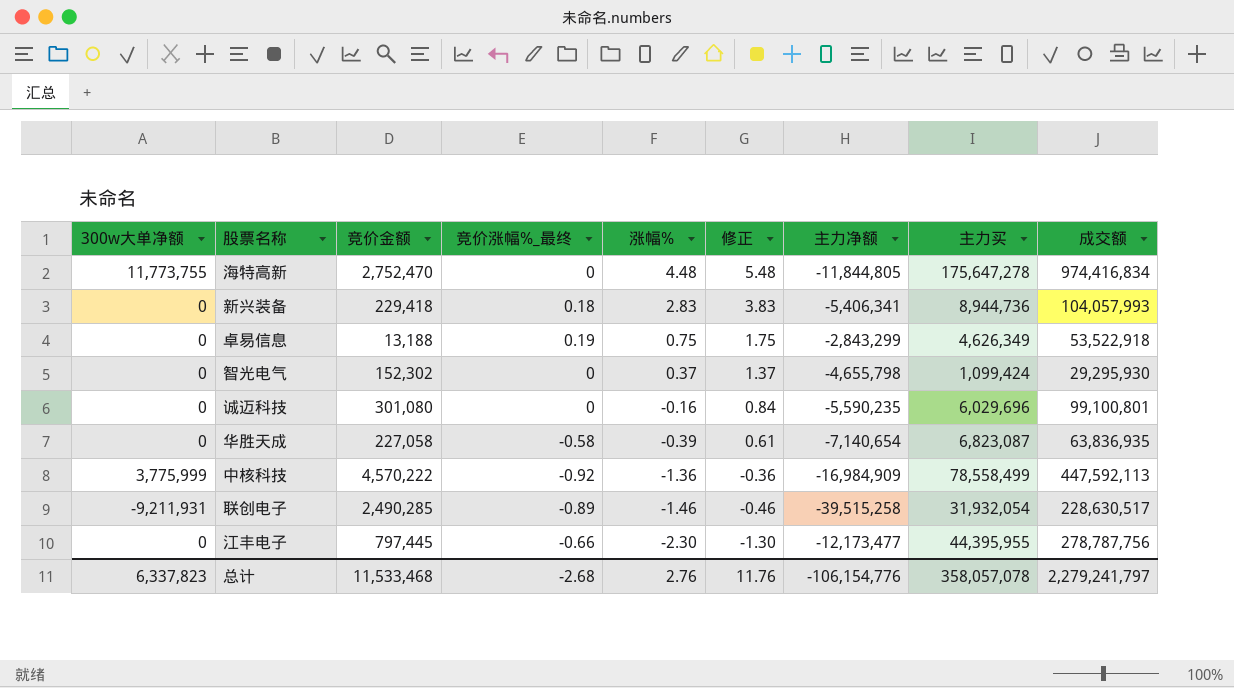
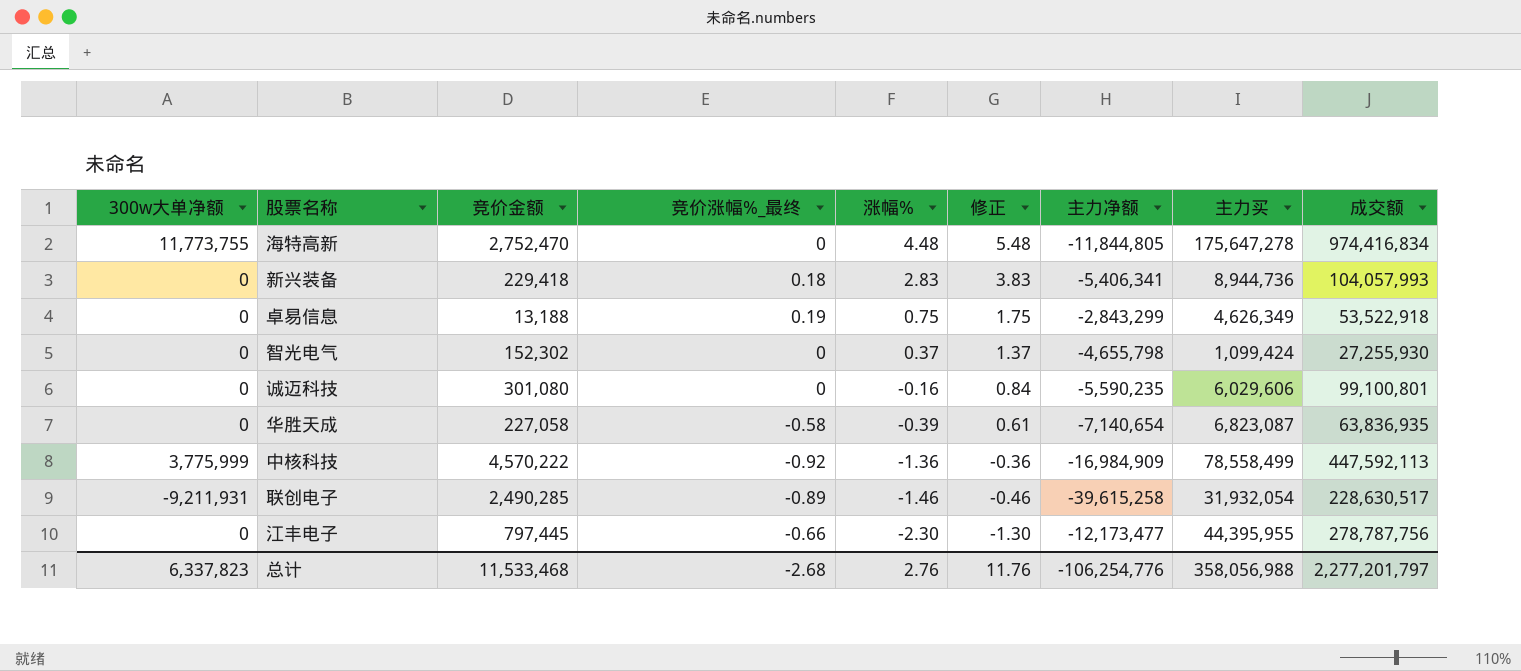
智光电气 | 成交额: 29,295,930 -> 27,255,930
诚迈科技 | 主力买: 6,029,696 -> 6,029,606
联创电子 | 主力净额: -39,515,258 -> -39,615,258
总计 | 主力净额: -106,154,776 -> -106,254,776
总计 | 主力买: 358,057,078 -> 358,056,988
总计 | 成交额: 2,279,241,797 -> 2,277,201,797

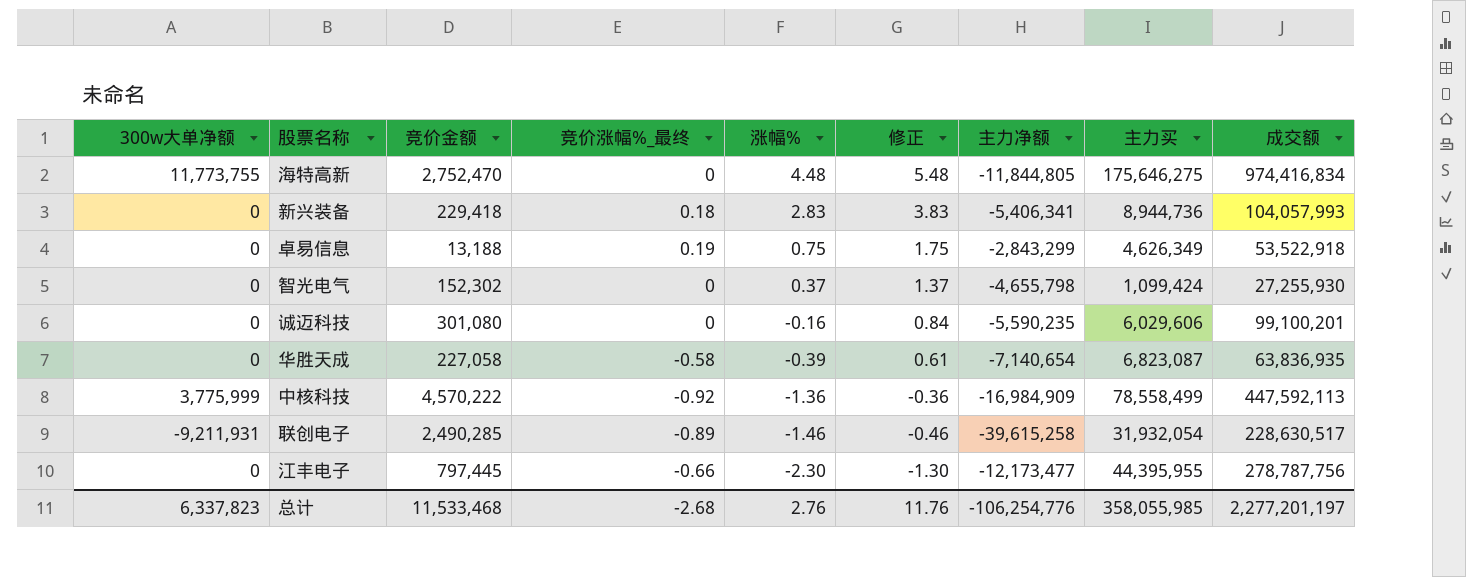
海特高新 | 主力买: 175,647,278 -> 175,646,275
诚迈科技 | 成交额: 99,100,801 -> 99,100,201
总计 | 主力买: 358,056,988 -> 358,055,985
总计 | 成交额: 2,277,201,797 -> 2,277,201,197

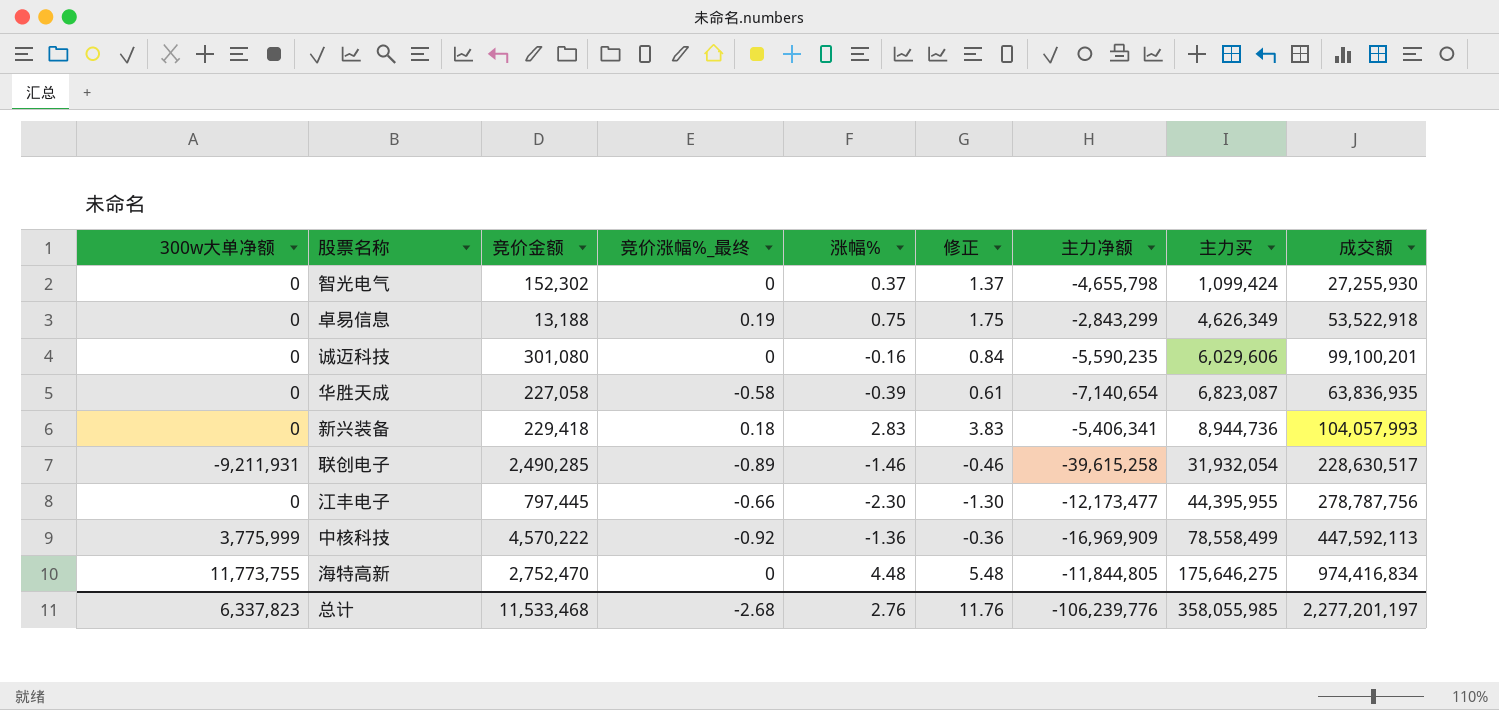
row order: 涨幅% descending -> 主力买 ascending
中核科技 | 主力净额: -16,984,909 -> -16,969,909
总计 | 主力净额: -106,254,776 -> -106,239,776

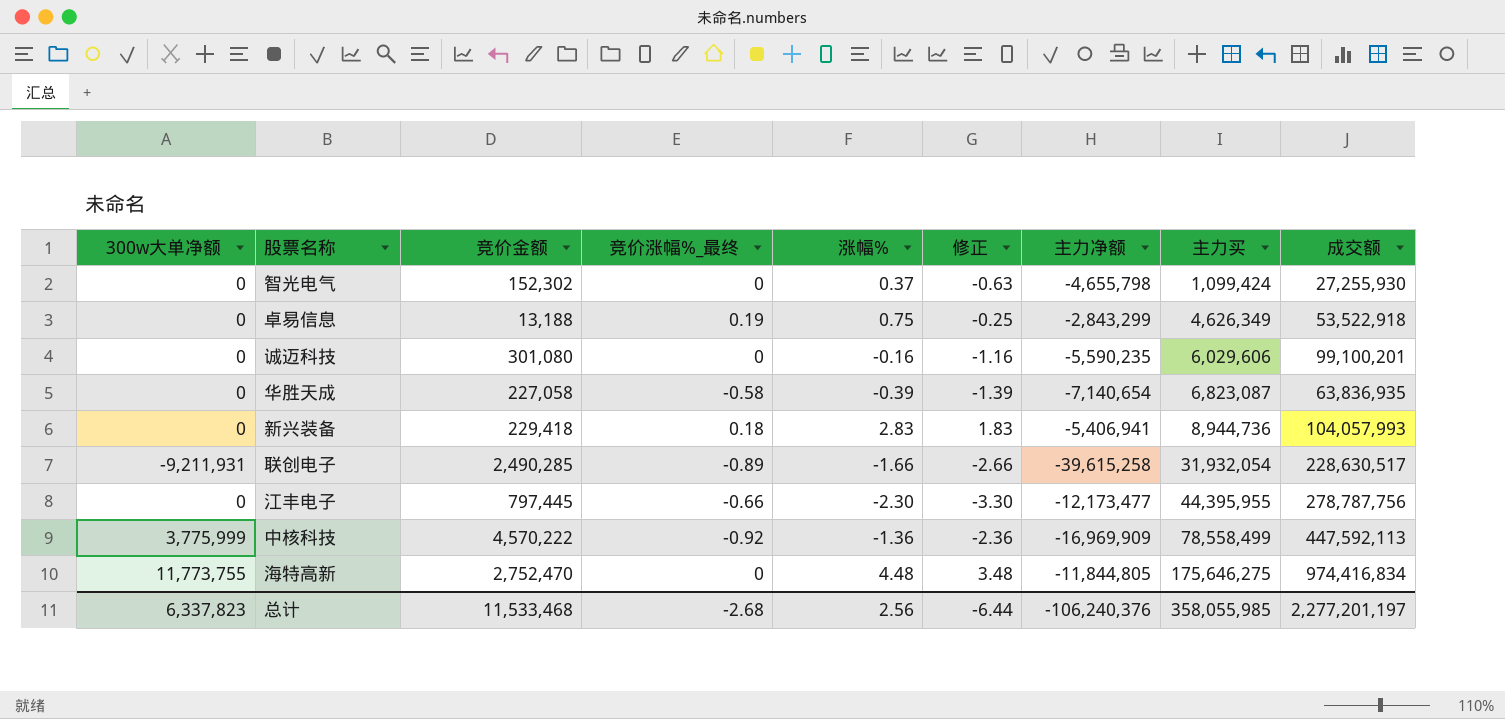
column 修正 | formula: [涨幅%] + 1 -> [涨幅%] - 1
新兴装备 | 主力净额: -5,406,341 -> -5,406,941
联创电子 | 涨幅%: -1.46 -> -1.66
总计 | 涨幅%: 2.76 -> 2.56
总计 | 修正: 11.76 -> -6.44
总计 | 主力净额: -106,239,776 -> -106,240,376

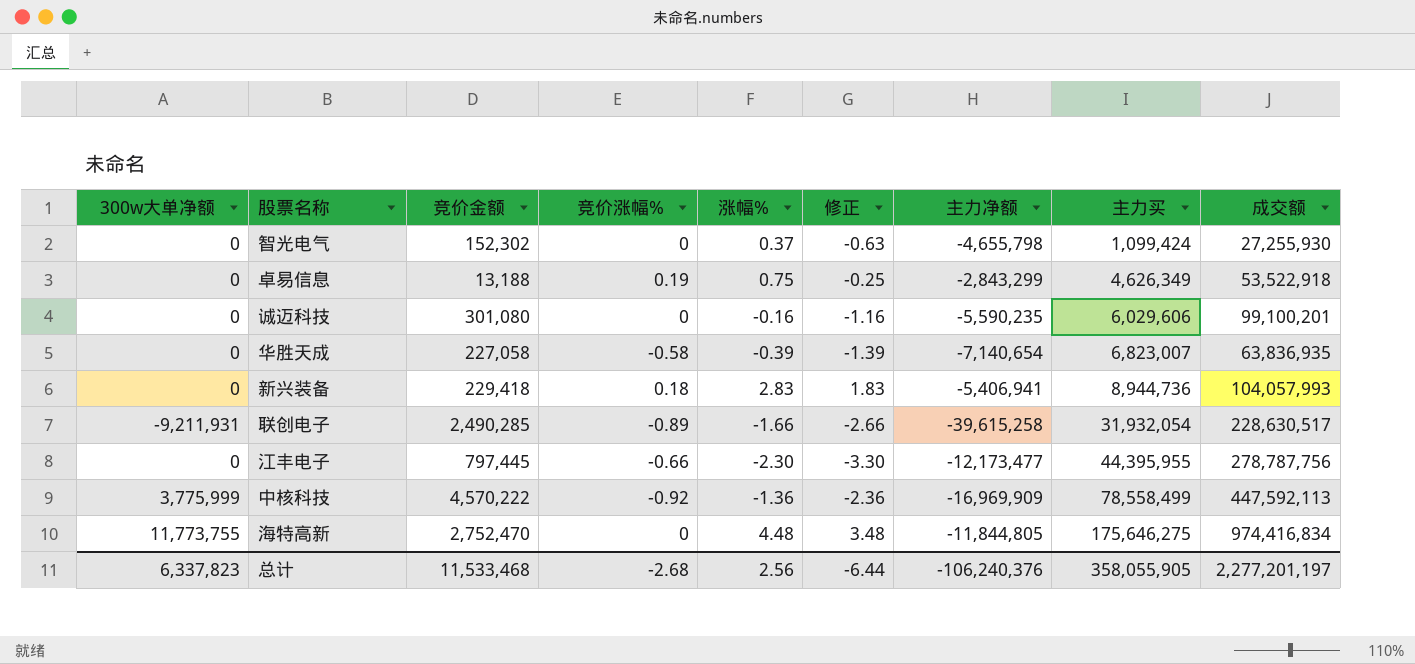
column name: 竞价涨幅%_最终 -> 竞价涨幅%
华胜天成 | 主力买: 6,823,087 -> 6,823,007
总计 | 主力买: 358,055,985 -> 358,055,905

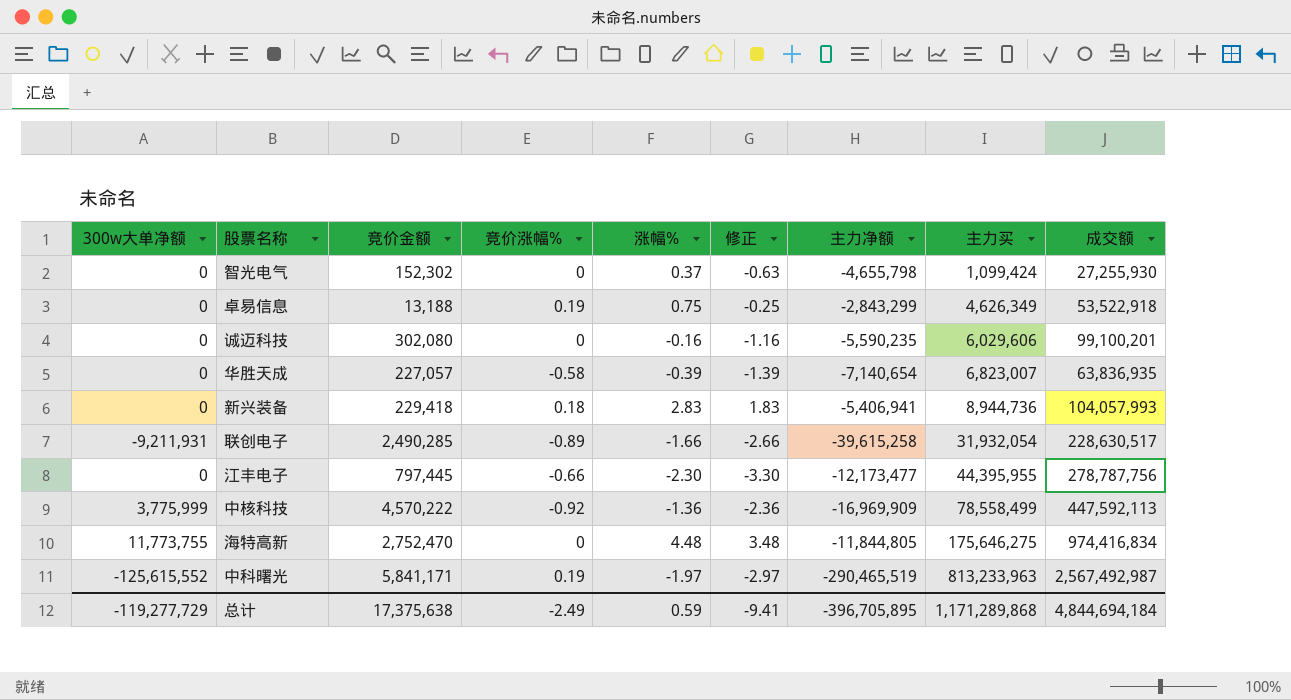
诚迈科技 | 竞价金额: 301,080 -> 302,080
华胜天成 | 竞价金额: 227,058 -> 227,057
row 中科曙光: none -> -125,615,552 | 5,841,171 | 0.19 | -1.97 | -2.97 | -290,465,519 | 813,233,963 | 2,567,492,987
总计 | 300w大单净额: 6,337,823 -> -119,277,729
总计 | 竞价金额: 11,533,468 -> 17,375,638
总计 | 竞价涨幅%: -2.68 -> -2.49
总计 | 涨幅%: 2.56 -> 0.59
总计 | 修正: -6.44 -> -9.41
总计 | 主力净额: -106,240,376 -> -396,705,895
总计 | 主力买: 358,055,905 -> 1,171,289,868
总计 | 成交额: 2,277,201,197 -> 4,844,694,184

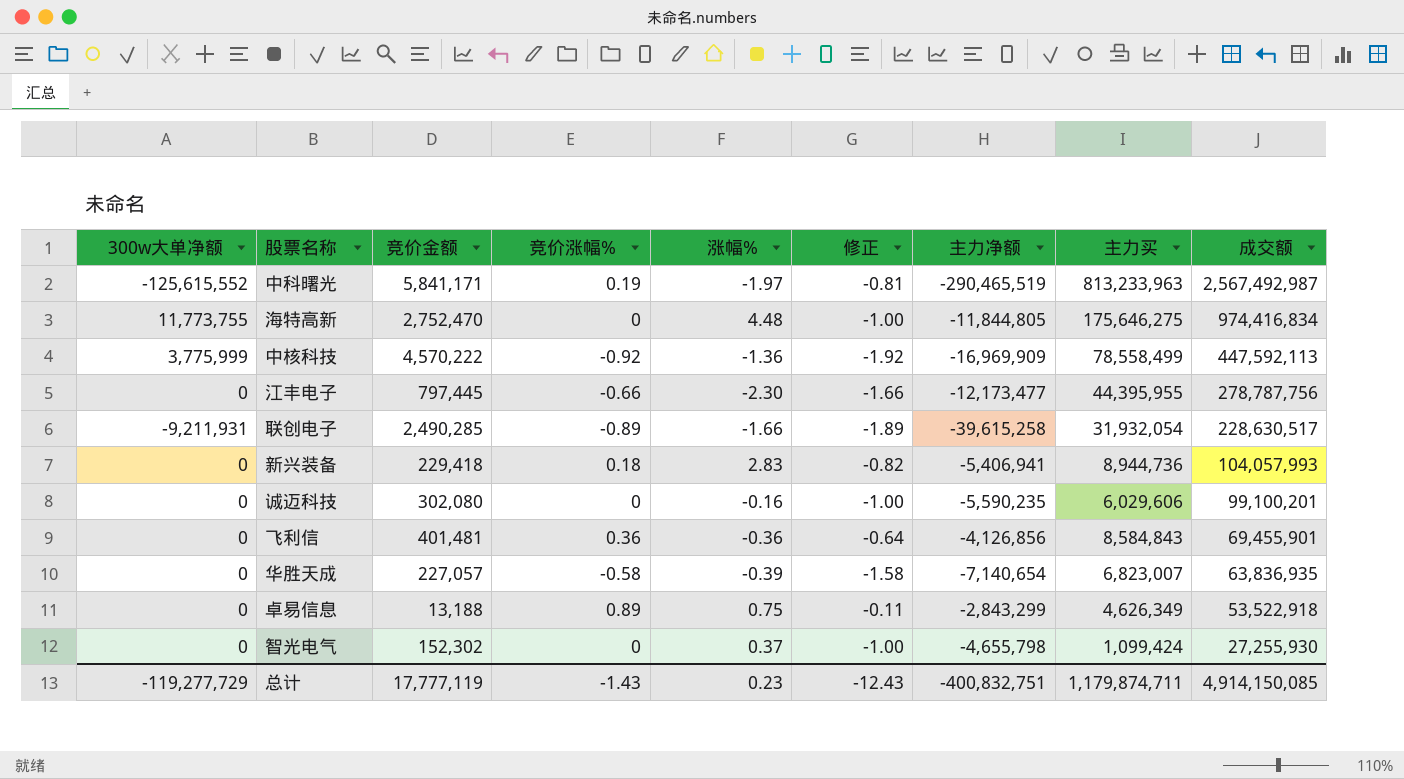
row order: 主力买 ascending -> 成交额 descending
column 修正 | formula: [涨幅%] - 1 -> [竞价涨幅%] - 1
row 飞利信: none -> 0 | 401,481 | 0.36 | -0.36 | -0.64 | -4,126,856 | 8,584,843 | 69,455,901
卓易信息 | 竞价涨幅%: 0.19 -> 0.89
总计 | 竞价金额: 17,375,638 -> 17,777,119
总计 | 竞价涨幅%: -2.49 -> -1.43
总计 | 涨幅%: 0.59 -> 0.23
总计 | 修正: -9.41 -> -12.43
总计 | 主力净额: -396,705,895 -> -400,832,751
总计 | 主力买: 1,171,289,868 -> 1,179,874,711
总计 | 成交额: 4,844,694,184 -> 4,914,150,085

